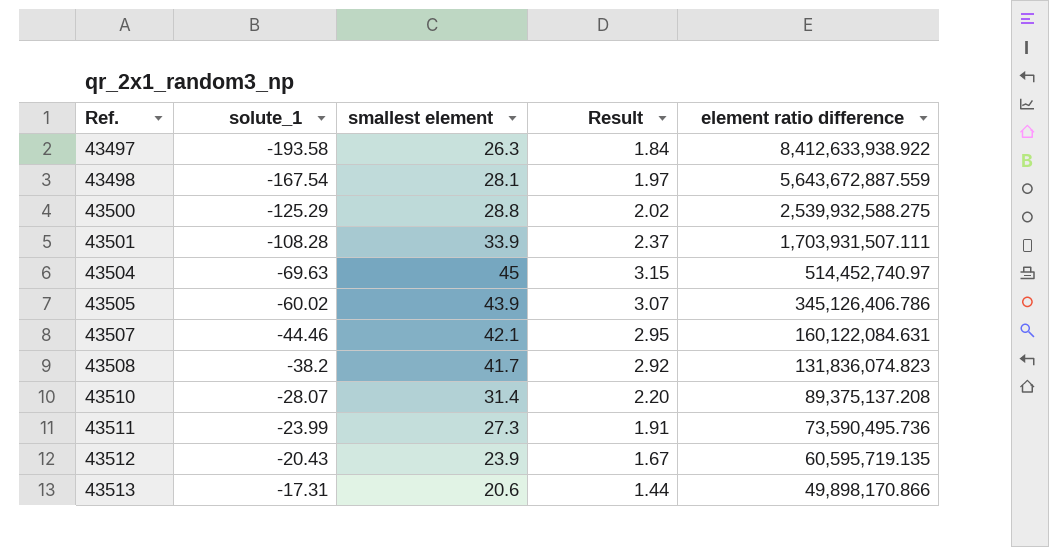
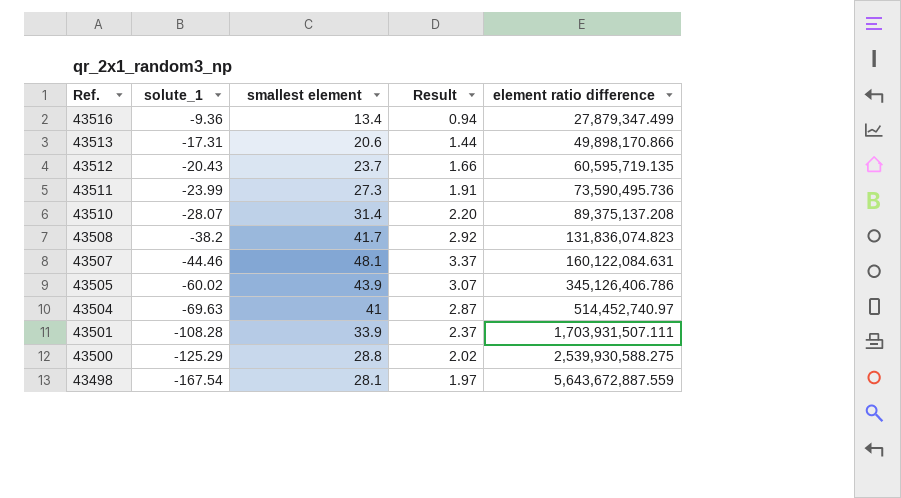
row order: Ref. ascending -> Ref. descending
row 43497: -193.58 | 26.3 | 1.84 | 8,412,633,938.922 -> none
row 43516: none -> -9.36 | 13.4 | 0.94 | 27,879,347.499
43512 | smallest element: 23.9 -> 23.7
43512 | Result: 1.67 -> 1.66
43507 | smallest element: 42.1 -> 48.1
43507 | Result: 2.95 -> 3.37
43504 | smallest element: 45 -> 41
43504 | Result: 3.15 -> 2.87
43500 | element ratio difference: 2,539,932,588.275 -> 2,539,930,588.275

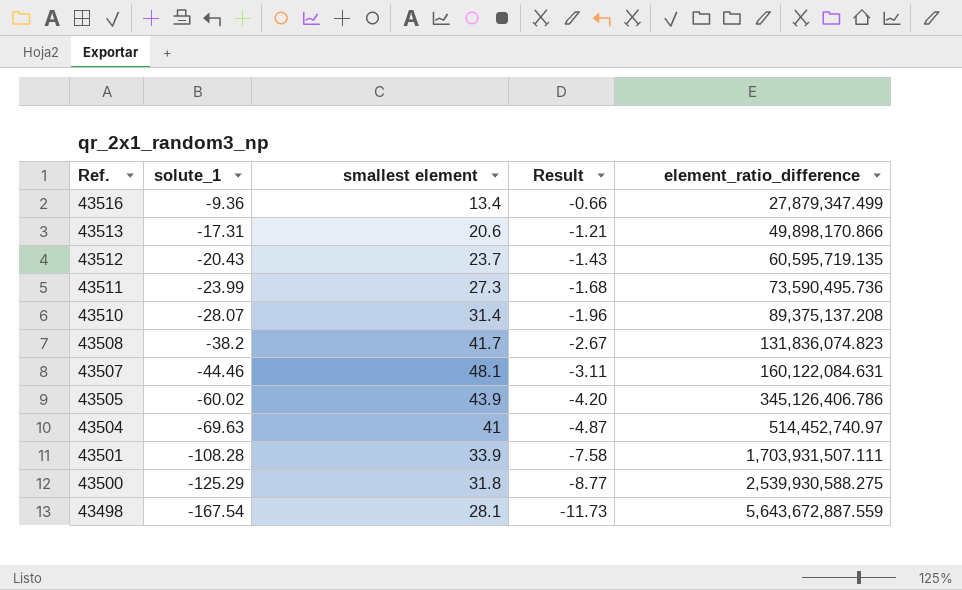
column Result | formula: [smallest element] * 0.07 -> [solute_1] * 0.07
column name: element ratio difference -> element_ratio_difference
43500 | smallest element: 28.8 -> 31.8

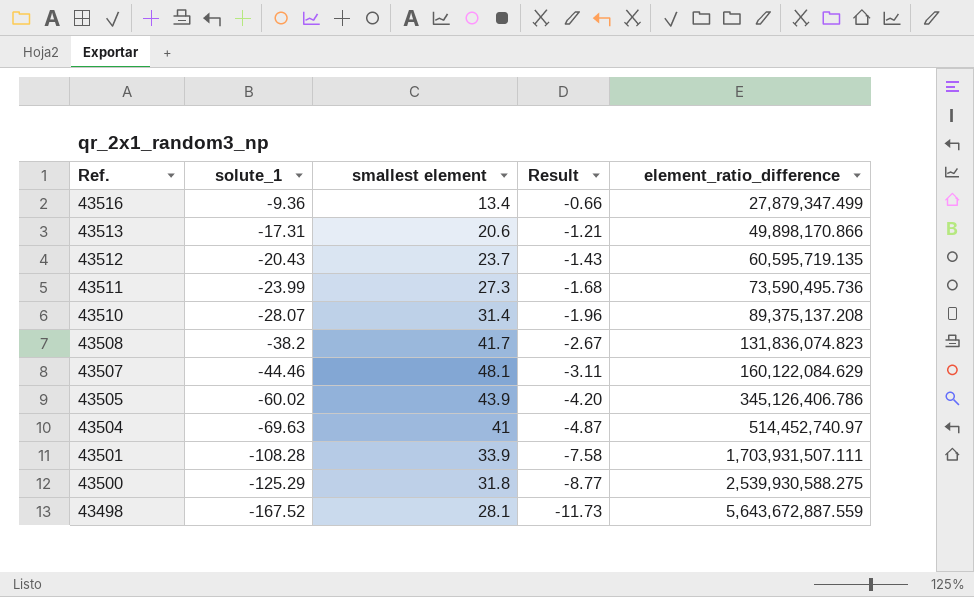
43507 | element_ratio_difference: 160,122,084.631 -> 160,122,084.629
43498 | solute_1: -167.54 -> -167.52

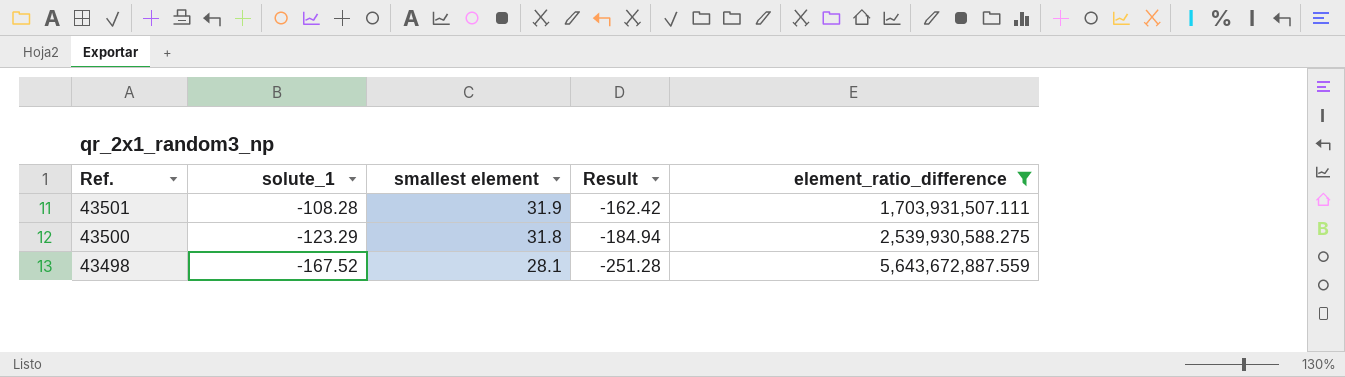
filter: none -> element_ratio_difference >= 1,703,931,507.111
column Result | formula: [solute_1] * 0.07 -> [solute_1] * 1.5
43501 | smallest element: 33.9 -> 31.9
43500 | solute_1: -125.29 -> -123.29

